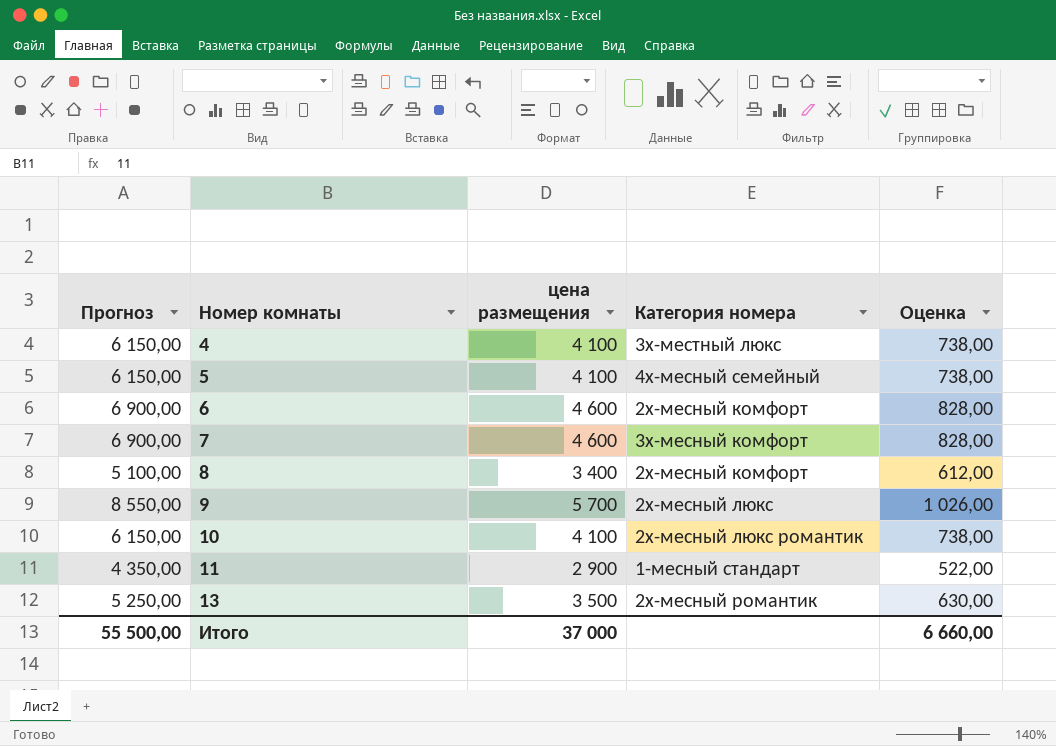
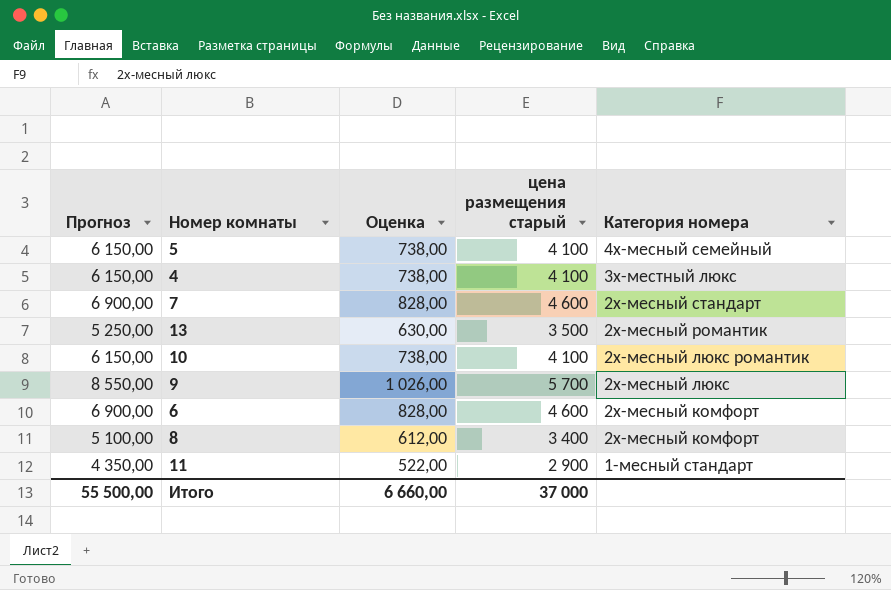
row order: Номер комнаты ascending -> Категория номера descending
column Оценка | position: 5 -> 3
column name: цена размещения -> цена размещения старый
7 | Категория номера: 3х-месный комфорт -> 2х-месный стандарт

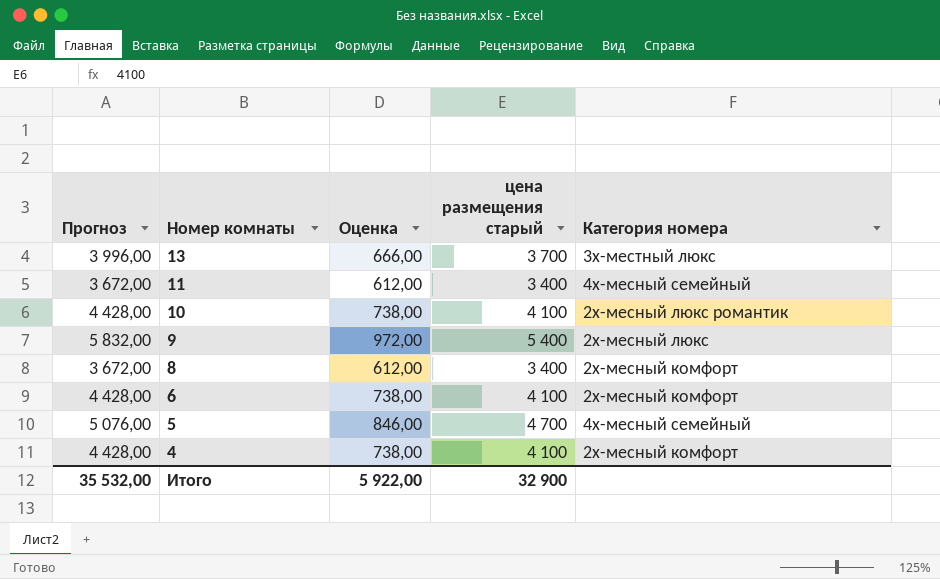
row order: Категория номера descending -> Номер комнаты descending
column Прогноз | formula: [цена размещения старый] * 1,5 -> [цена размещения старый] * 1,08
row 7: 6 900,00 | 828,00 | 4 600 | 2х-месный стандарт -> none
13 | Оценка: 630,00 -> 666,00
13 | цена размещения старый: 3 500 -> 3 700
13 | Категория номера: 2х-месный романтик -> 3х-местный люкс
11 | Оценка: 522,00 -> 612,00
11 | цена размещения старый: 2 900 -> 3 400
11 | Категория номера: 1-месный стандарт -> 4х-месный семейный
9 | Оценка: 1 026,00 -> 972,00
9 | цена размещения старый: 5 700 -> 5 400
6 | Оценка: 828,00 -> 738,00
6 | цена размещения старый: 4 600 -> 4 100
5 | Оценка: 738,00 -> 846,00
5 | цена размещения старый: 4 100 -> 4 700
4 | Категория номера: 3х-местный люкс -> 2х-месный комфорт
Итого | Прогноз: 55 500,00 -> 35 532,00
Итого | Оценка: 6 660,00 -> 5 922,00
Итого | цена размещения старый: 37 000 -> 32 900

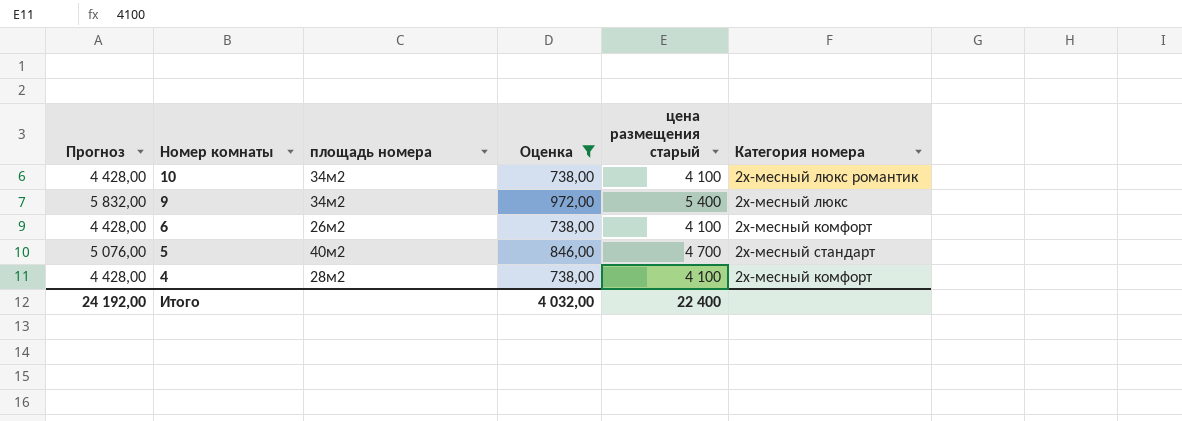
filter: none -> Оценка >= 738,00
column площадь номера | position: none -> 3
5 | Категория номера: 4х-месный семейный -> 2х-месный стандарт
Итого | Прогноз: 35 532,00 -> 24 192,00
Итого | Оценка: 5 922,00 -> 4 032,00
Итого | цена размещения старый: 32 900 -> 22 400

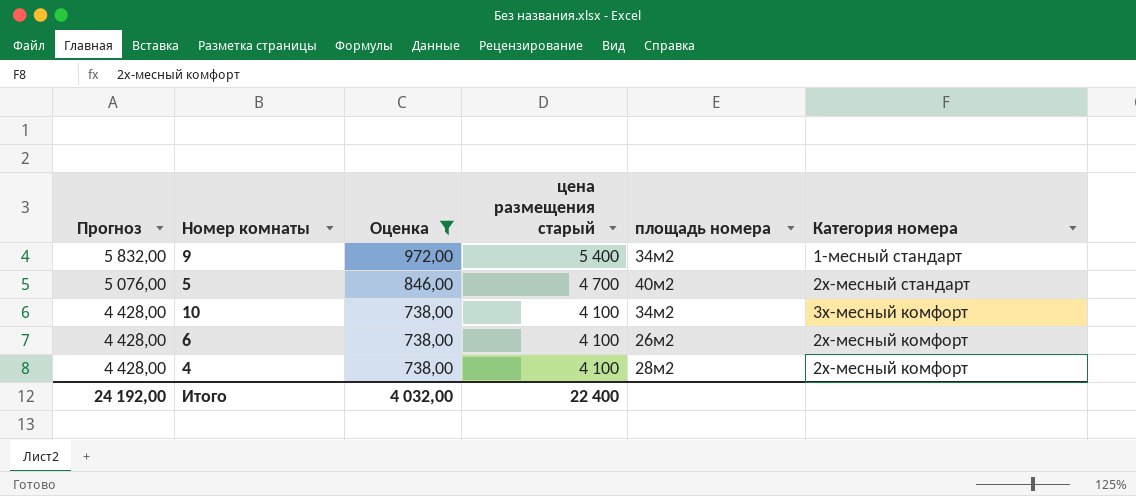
row order: Номер комнаты descending -> Прогноз descending
column площадь номера | position: 3 -> 5
9 | Категория номера: 2х-месный люкс -> 1-месный стандарт
10 | Категория номера: 2х-месный люкс романтик -> 3х-месный комфорт

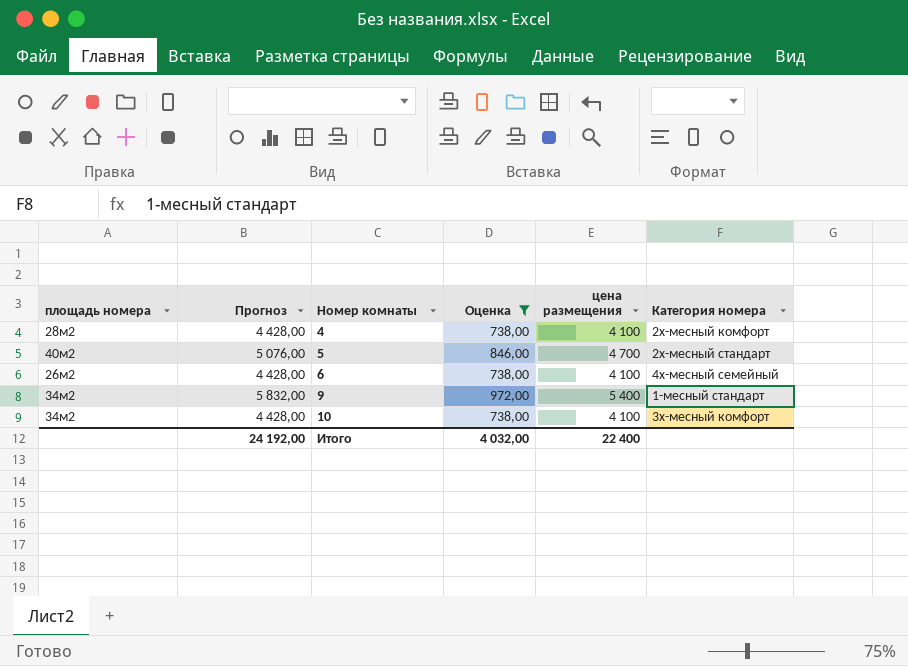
row order: Прогноз descending -> Номер комнаты ascending
column площадь номера | position: 5 -> 1
column name: цена размещения старый -> цена размещения
6 | Категория номера: 2х-месный комфорт -> 4х-месный семейный

